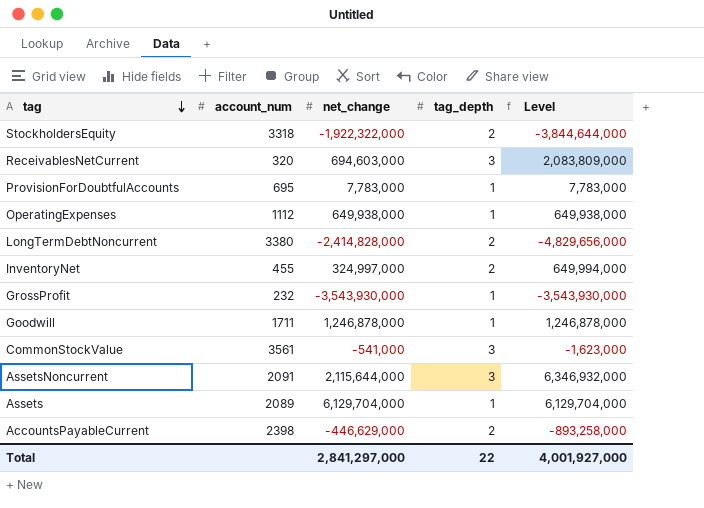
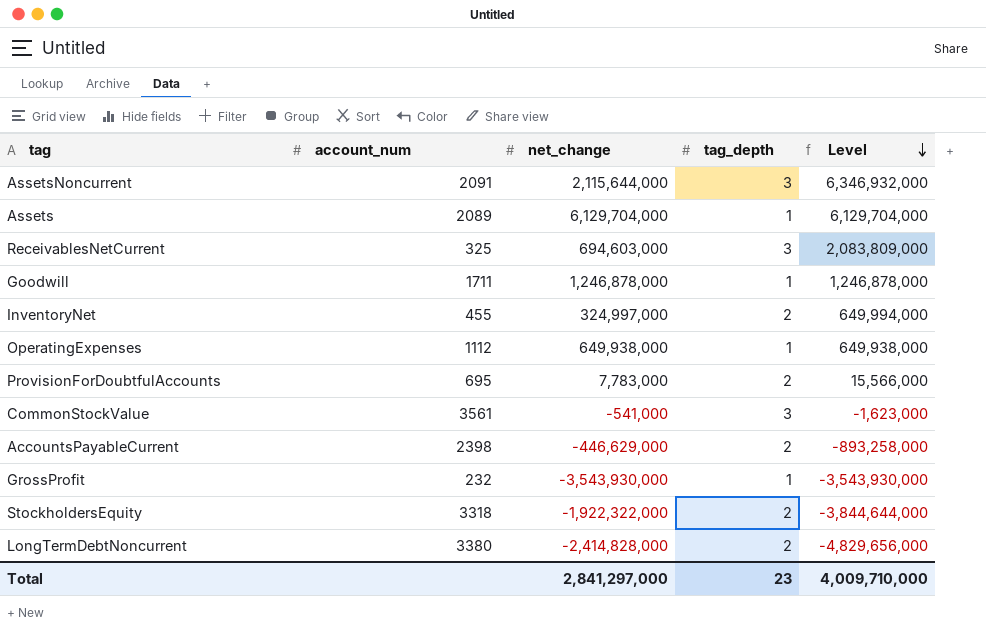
row order: tag descending -> Level descending
ReceivablesNetCurrent | account_num: 320 -> 325
ProvisionForDoubtfulAccounts | tag_depth: 1 -> 2
ProvisionForDoubtfulAccounts | Level: 7,783,000 -> 15,566,000
Total | tag_depth: 22 -> 23
Total | Level: 4,001,927,000 -> 4,009,710,000

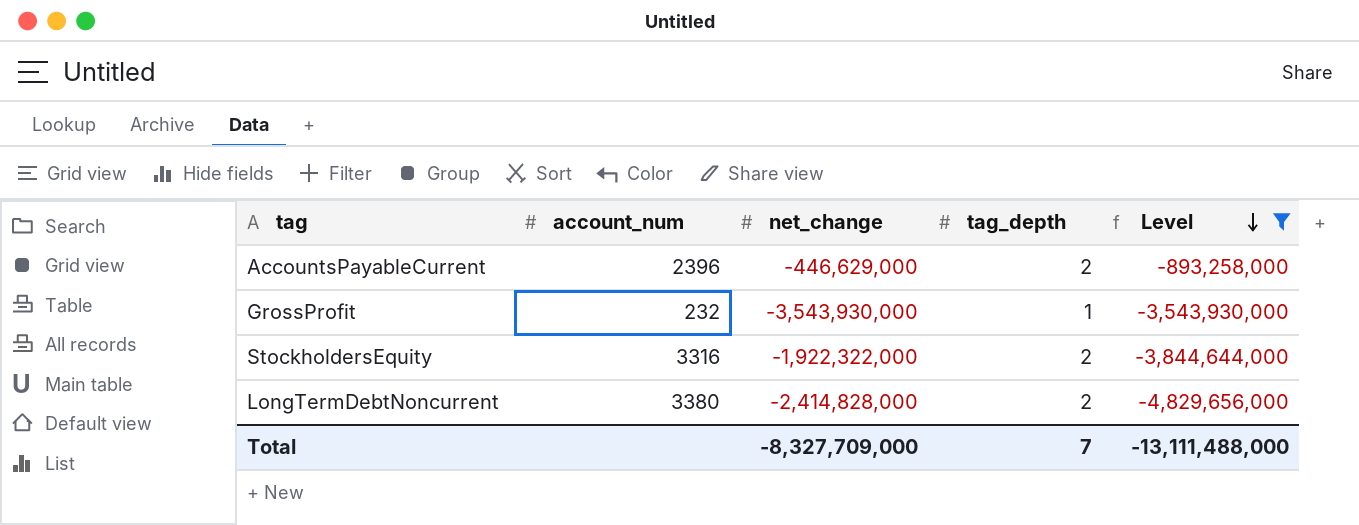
filter: none -> Level <= -893,258,000
AccountsPayableCurrent | account_num: 2398 -> 2396
StockholdersEquity | account_num: 3318 -> 3316
Total | net_change: 2,841,297,000 -> -8,327,709,000
Total | tag_depth: 23 -> 7
Total | Level: 4,009,710,000 -> -13,111,488,000

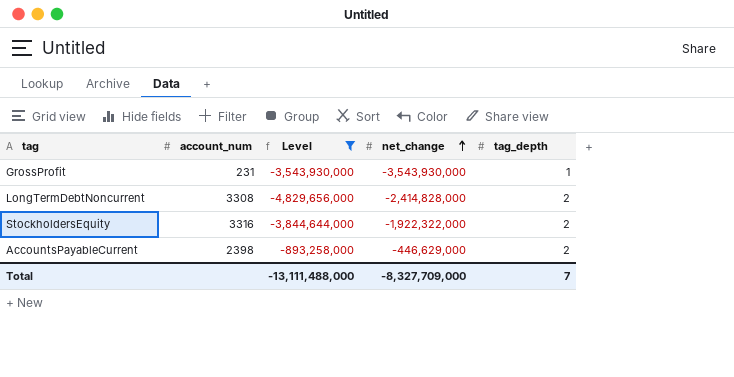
row order: Level descending -> net_change ascending
column Level | position: 5 -> 3
GrossProfit | account_num: 232 -> 231
LongTermDebtNoncurrent | account_num: 3380 -> 3308
AccountsPayableCurrent | account_num: 2396 -> 2398

